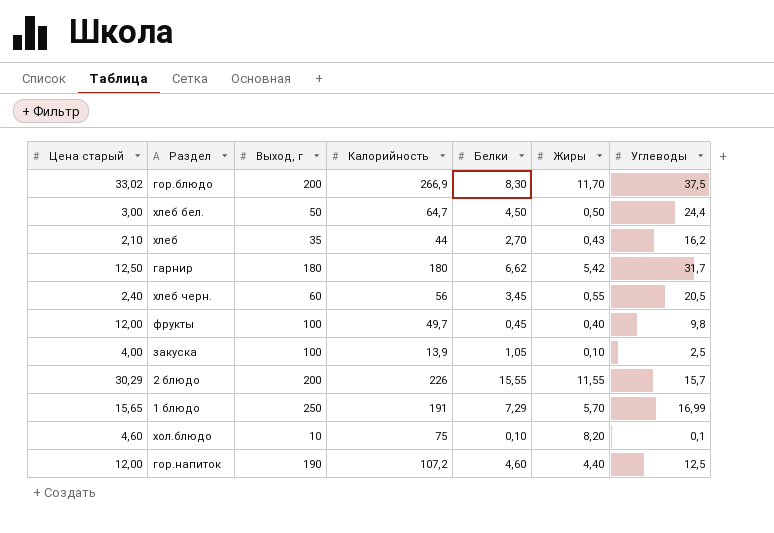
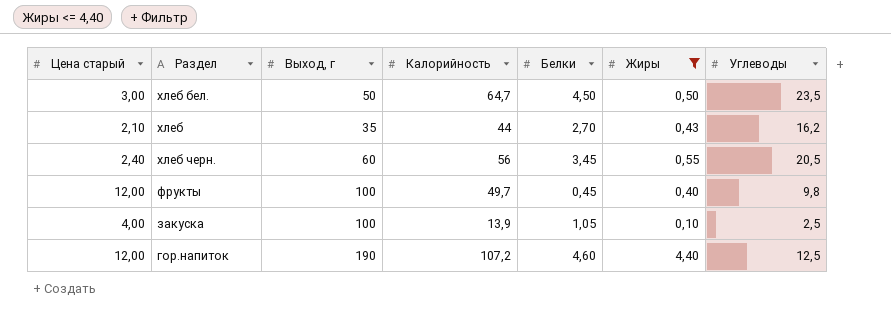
filter: none -> Жиры <= 4,40
хлеб бел. | Углеводы: 24,4 -> 23,5

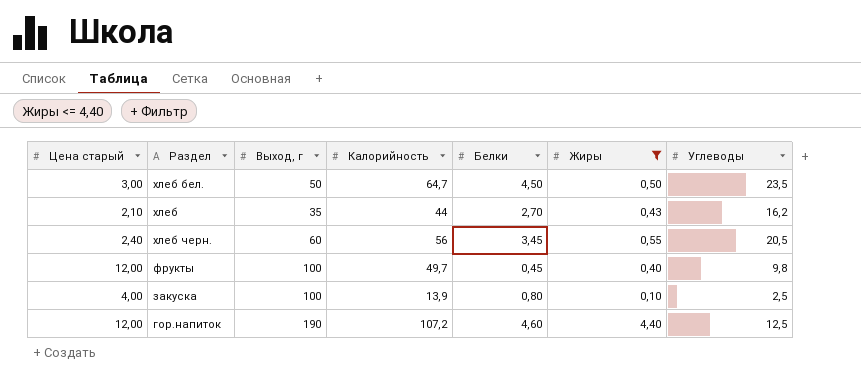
закуска | Белки: 1,05 -> 0,80

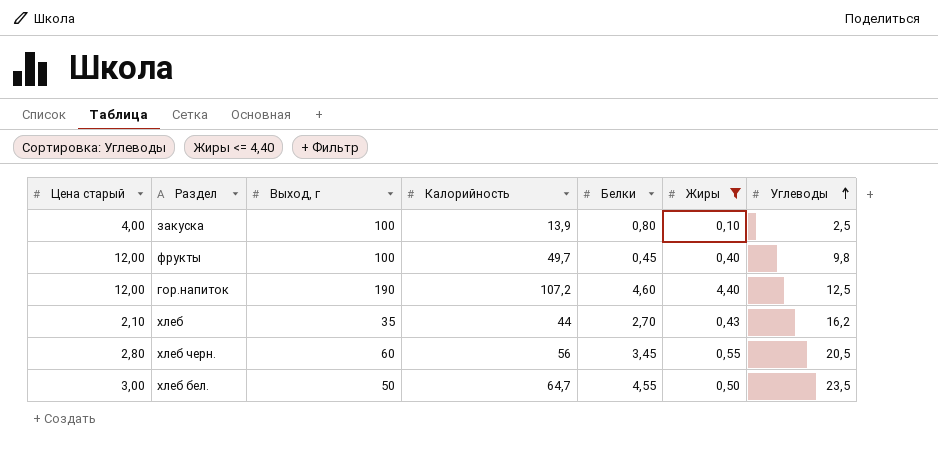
row order: none -> Углеводы ascending
хлеб черн. | Цена старый: 2,40 -> 2,80
хлеб бел. | Белки: 4,50 -> 4,55

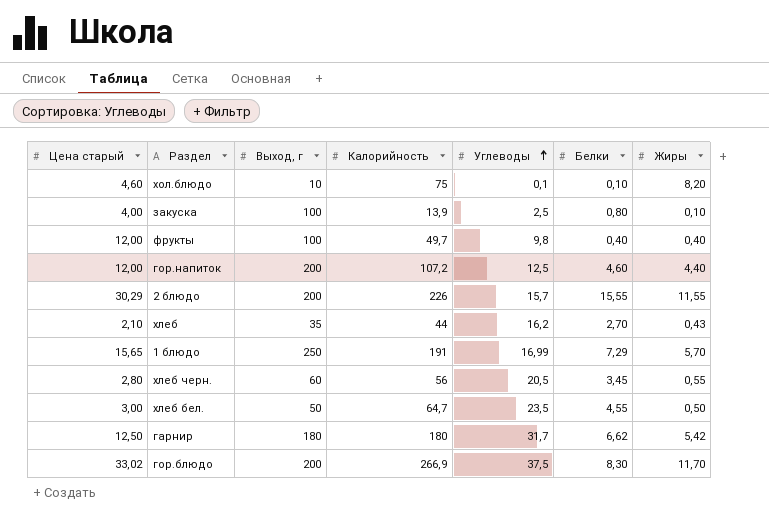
filter: Жиры <= 4,40 -> none
column Углеводы | position: 7 -> 5
фрукты | Белки: 0,45 -> 0,40
гор.напиток | Выход, г: 190 -> 200

